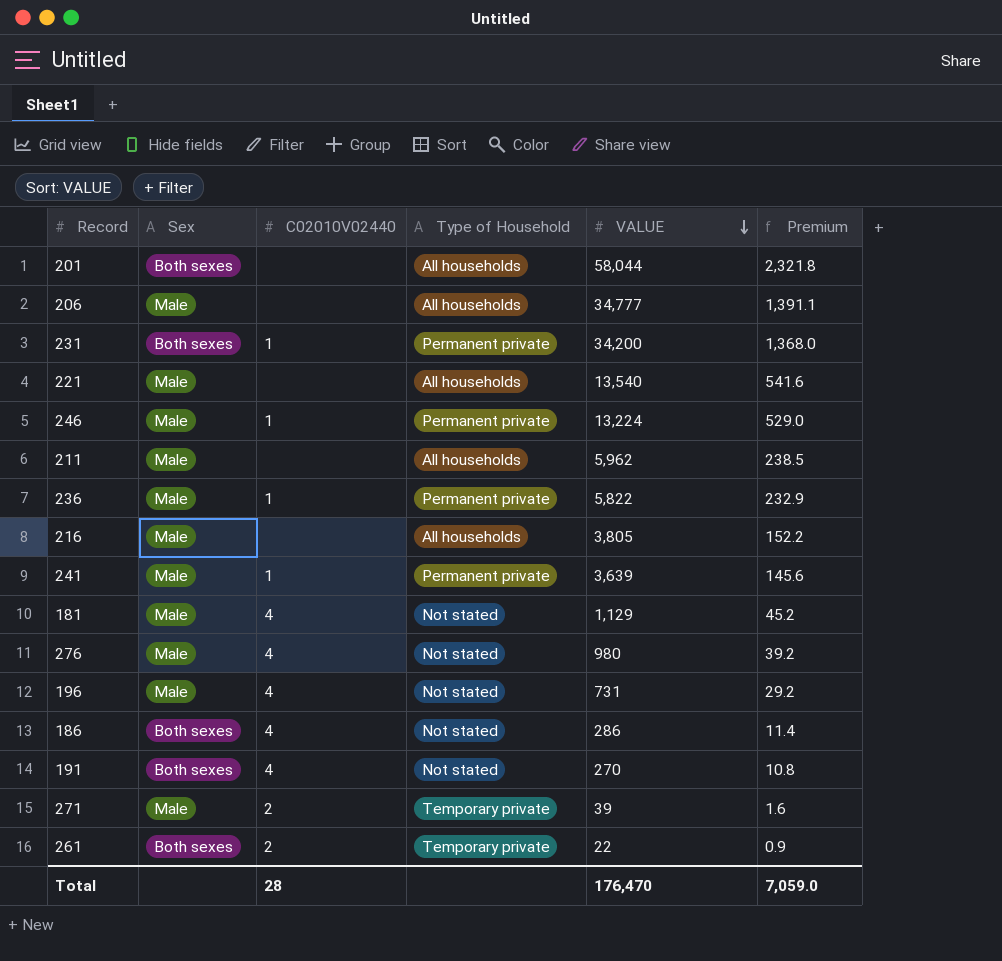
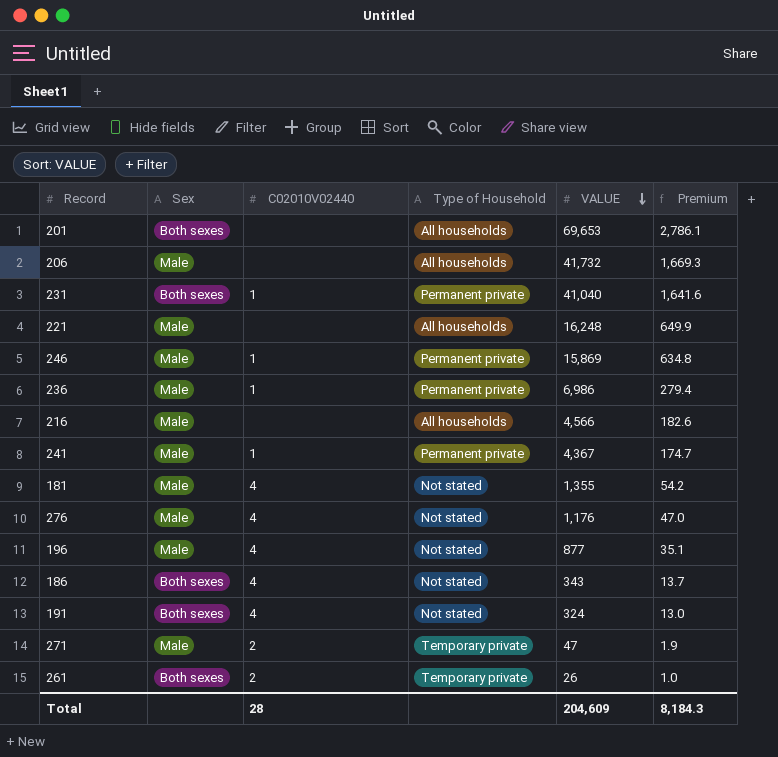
row 211: Male | none | All households | 5,962 | 238.5 -> none
201 | VALUE: 58,044 -> 69,653
201 | Premium: 2,321.8 -> 2,786.1
206 | VALUE: 34,777 -> 41,732
206 | Premium: 1,391.1 -> 1,669.3
231 | VALUE: 34,200 -> 41,040
231 | Premium: 1,368.0 -> 1,641.6
221 | VALUE: 13,540 -> 16,248
221 | Premium: 541.6 -> 649.9
246 | VALUE: 13,224 -> 15,869
246 | Premium: 529.0 -> 634.8
236 | VALUE: 5,822 -> 6,986
236 | Premium: 232.9 -> 279.4
216 | VALUE: 3,805 -> 4,566
216 | Premium: 152.2 -> 182.6
241 | VALUE: 3,639 -> 4,367
241 | Premium: 145.6 -> 174.7
181 | VALUE: 1,129 -> 1,355
181 | Premium: 45.2 -> 54.2
276 | VALUE: 980 -> 1,176
276 | Premium: 39.2 -> 47.0
196 | VALUE: 731 -> 877
196 | Premium: 29.2 -> 35.1
186 | VALUE: 286 -> 343
186 | Premium: 11.4 -> 13.7
191 | VALUE: 270 -> 324
191 | Premium: 10.8 -> 13.0
271 | VALUE: 39 -> 47
271 | Premium: 1.6 -> 1.9
261 | VALUE: 22 -> 26
261 | Premium: 0.9 -> 1.0
Total | VALUE: 176,470 -> 204,609
Total | Premium: 7,059.0 -> 8,184.3

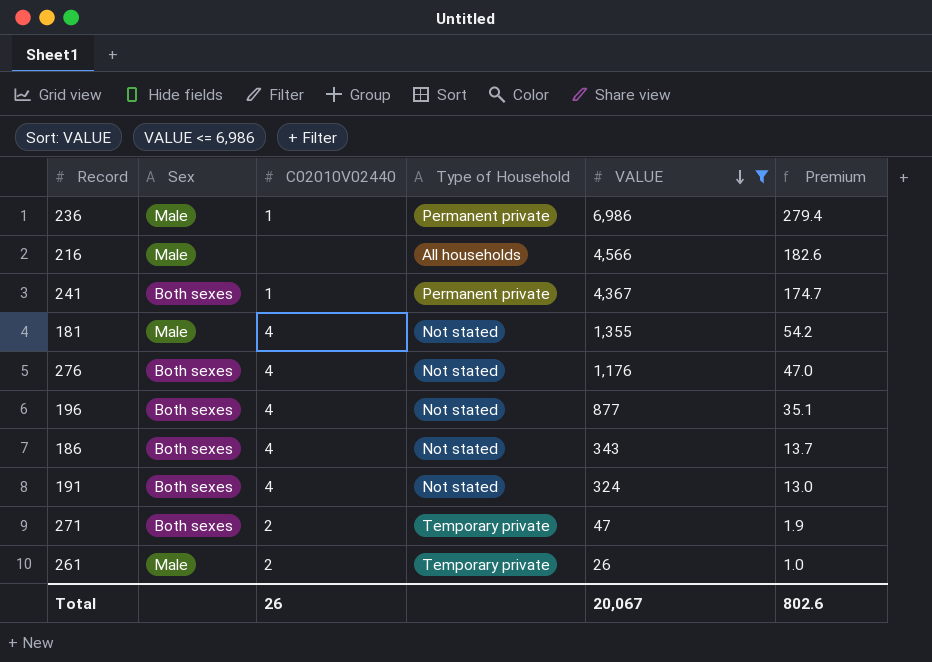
filter: none -> VALUE <= 6,986
241 | Sex: Male -> Both sexes
276 | Sex: Male -> Both sexes
196 | Sex: Male -> Both sexes
271 | Sex: Male -> Both sexes
261 | Sex: Both sexes -> Male
Total | C02010V02440: 28 -> 26
Total | VALUE: 204,609 -> 20,067
Total | Premium: 8,184.3 -> 802.6

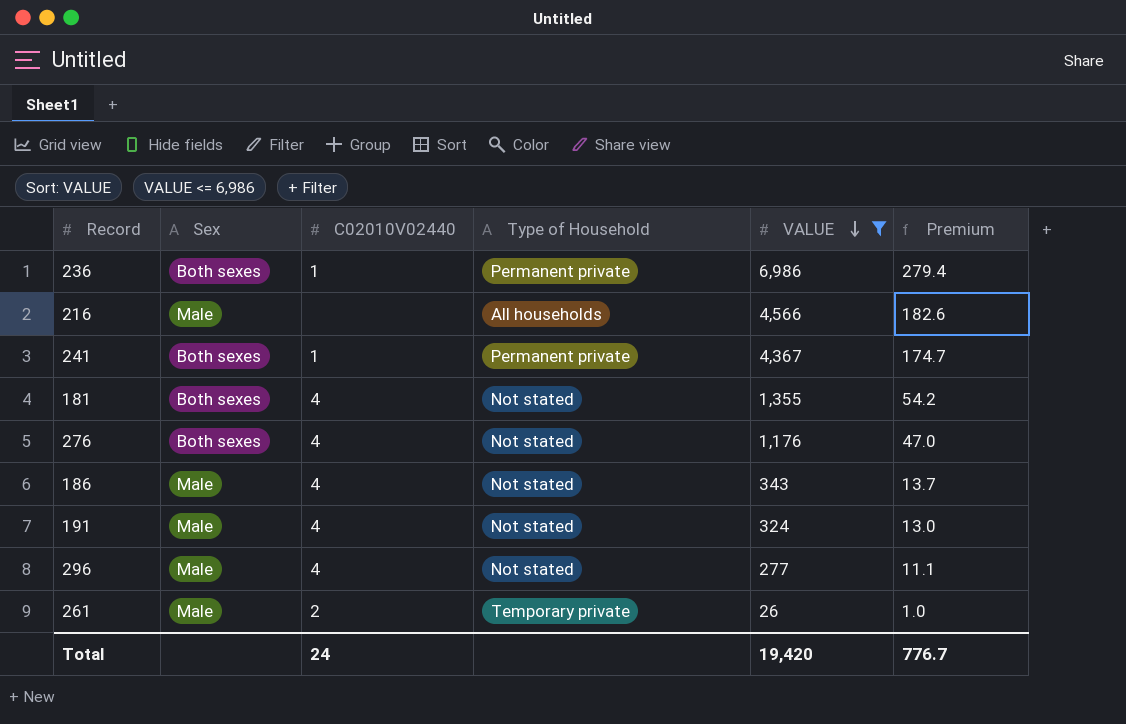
row 196: Both sexes | 4 | Not stated | 877 | 35.1 -> none
row 271: Both sexes | 2 | Temporary private | 47 | 1.9 -> none
236 | Sex: Male -> Both sexes
181 | Sex: Male -> Both sexes
186 | Sex: Both sexes -> Male
191 | Sex: Both sexes -> Male
row 296: none -> Male | 4 | Not stated | 277 | 11.1
Total | C02010V02440: 26 -> 24
Total | VALUE: 20,067 -> 19,420
Total | Premium: 802.6 -> 776.7

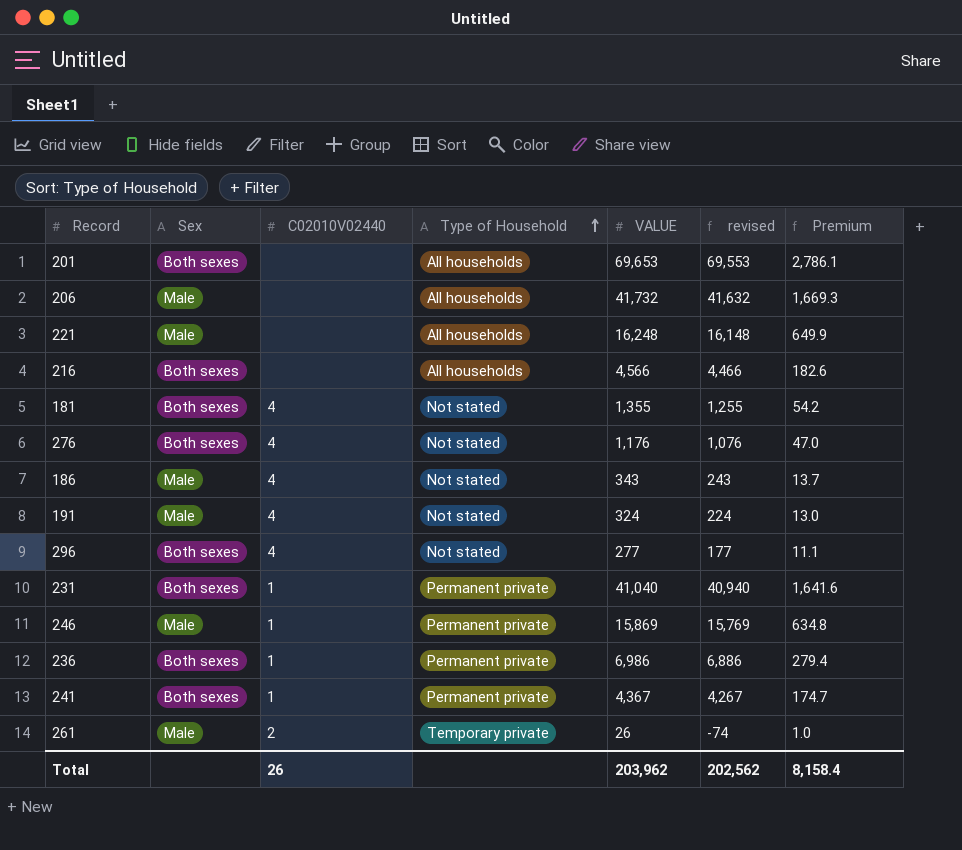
filter: VALUE <= 6,986 -> none
row order: VALUE descending -> Type of Household ascending
column revised | formula: none -> [VALUE] - 100
216 | Sex: Male -> Both sexes
296 | Sex: Male -> Both sexes
Total | C02010V02440: 24 -> 26
Total | VALUE: 19,420 -> 203,962
Total | Premium: 776.7 -> 8,158.4

